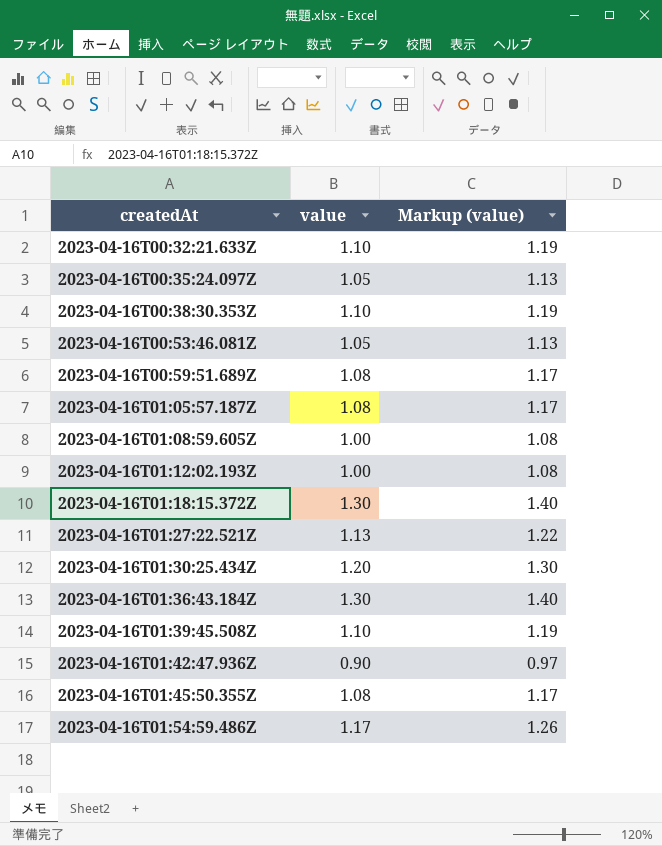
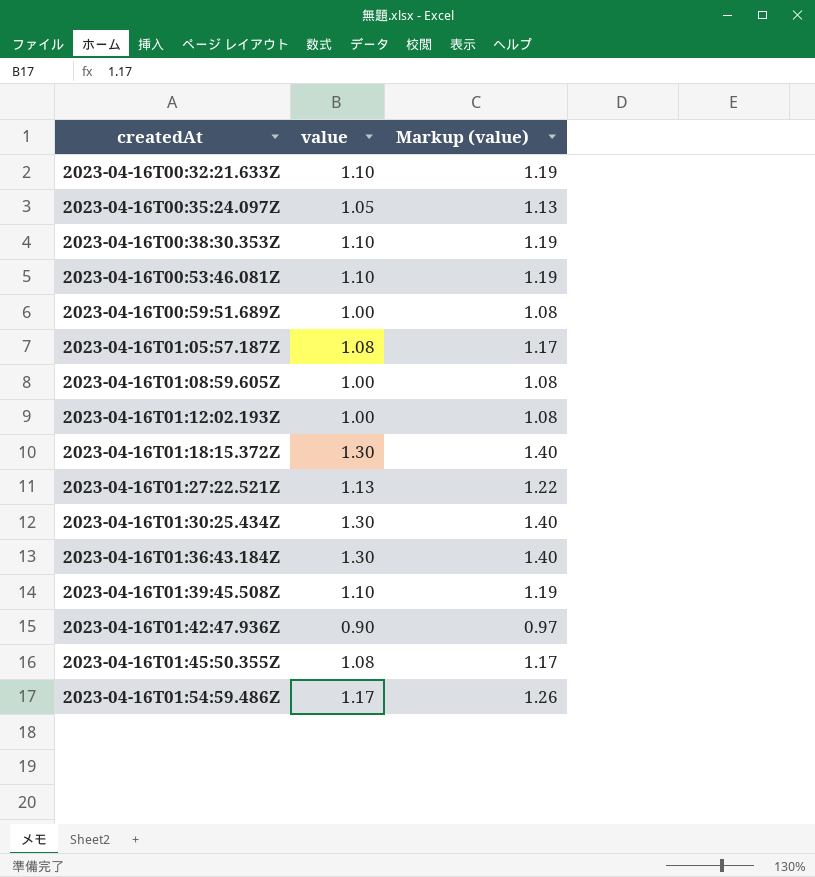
2023-04-16T00:53:46.081Z | value: 1.05 -> 1.10
2023-04-16T00:53:46.081Z | Markup (value): 1.13 -> 1.19
2023-04-16T00:59:51.689Z | value: 1.08 -> 1.00
2023-04-16T00:59:51.689Z | Markup (value): 1.17 -> 1.08
2023-04-16T01:30:25.434Z | value: 1.20 -> 1.30
2023-04-16T01:30:25.434Z | Markup (value): 1.30 -> 1.40

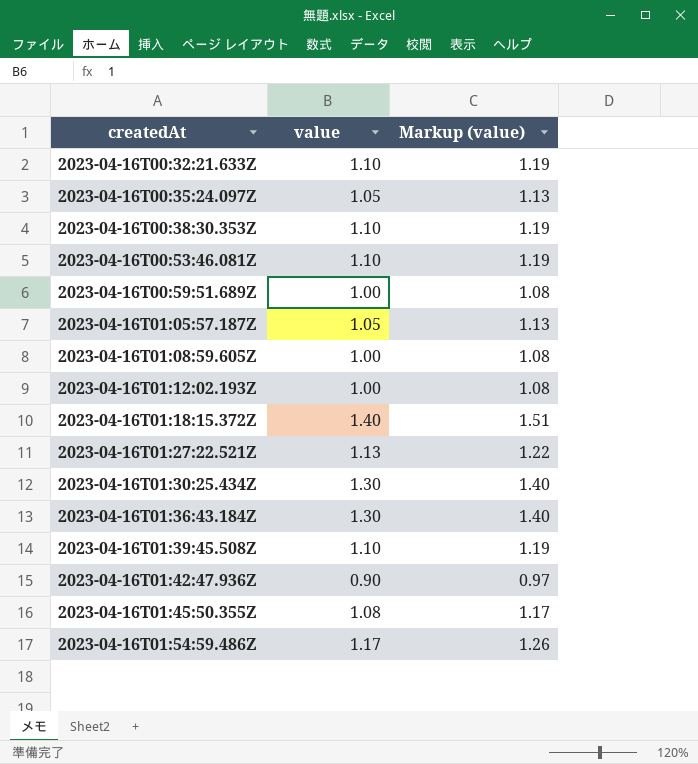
2023-04-16T01:05:57.187Z | value: 1.08 -> 1.05
2023-04-16T01:05:57.187Z | Markup (value): 1.17 -> 1.13
2023-04-16T01:18:15.372Z | value: 1.30 -> 1.40
2023-04-16T01:18:15.372Z | Markup (value): 1.40 -> 1.51

